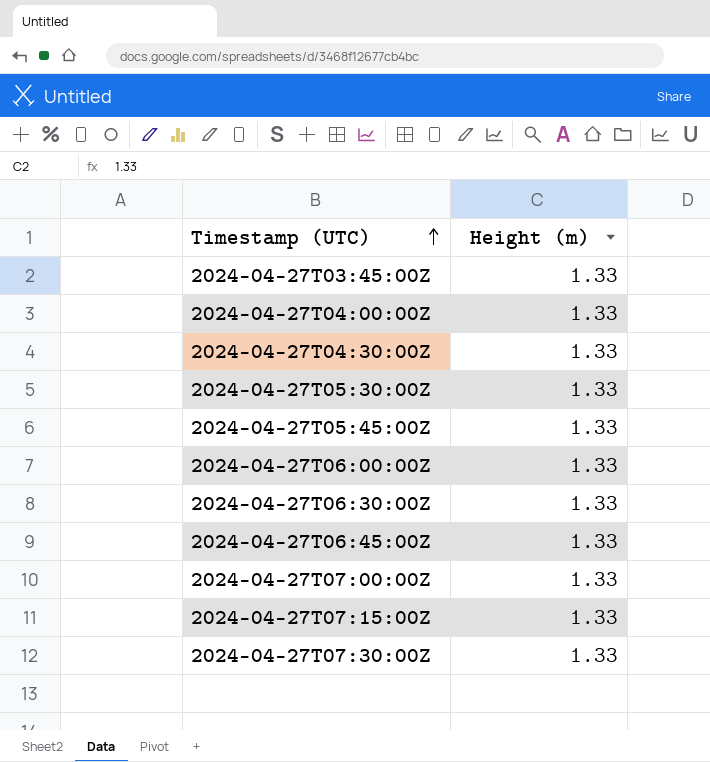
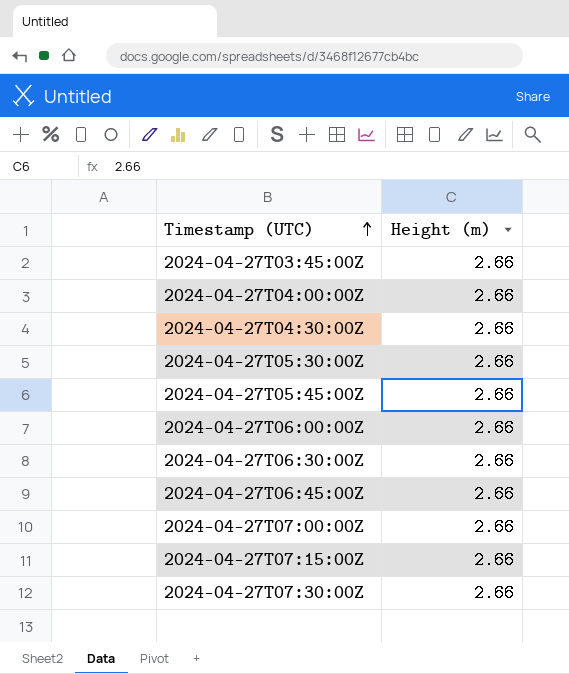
2024-04-27T03:45:00Z | Height (m): 1.33 -> 2.66
2024-04-27T04:00:00Z | Height (m): 1.33 -> 2.66
2024-04-27T04:30:00Z | Height (m): 1.33 -> 2.66
2024-04-27T05:30:00Z | Height (m): 1.33 -> 2.66
2024-04-27T05:45:00Z | Height (m): 1.33 -> 2.66
2024-04-27T06:00:00Z | Height (m): 1.33 -> 2.66
2024-04-27T06:30:00Z | Height (m): 1.33 -> 2.66
2024-04-27T06:45:00Z | Height (m): 1.33 -> 2.66
2024-04-27T07:00:00Z | Height (m): 1.33 -> 2.66
2024-04-27T07:15:00Z | Height (m): 1.33 -> 2.66
2024-04-27T07:30:00Z | Height (m): 1.33 -> 2.66

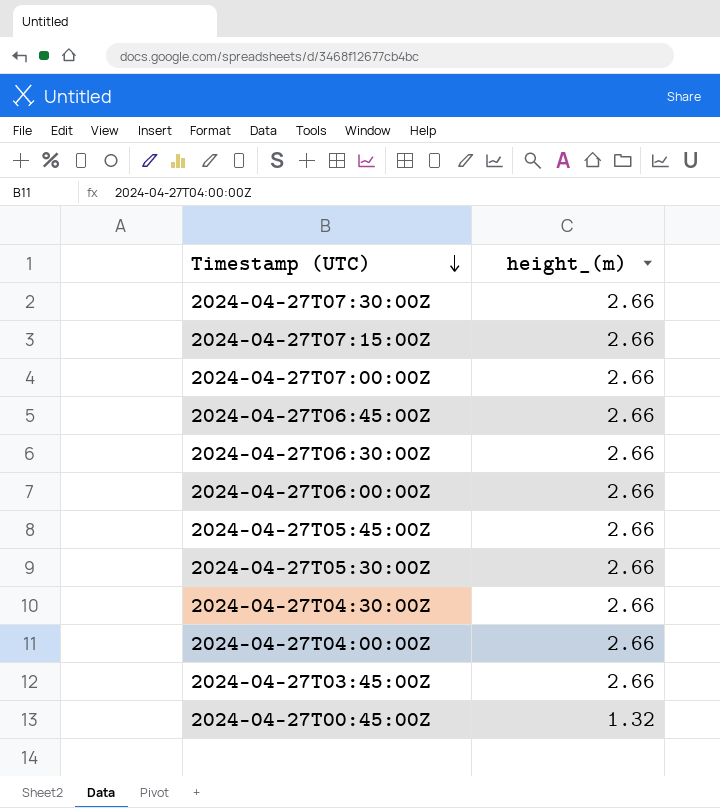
row order: Timestamp (UTC) ascending -> Timestamp (UTC) descending
column name: Height (m) -> height_(m)
row 2024-04-27T00:45:00Z: none -> 1.32

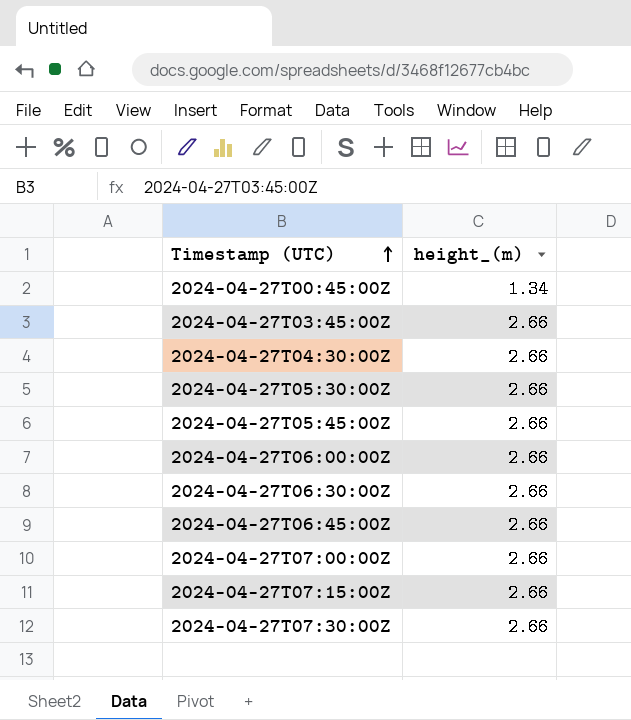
row order: Timestamp (UTC) descending -> Timestamp (UTC) ascending
row 2024-04-27T04:00:00Z: 2.66 -> none
2024-04-27T00:45:00Z | height_(m): 1.32 -> 1.34

